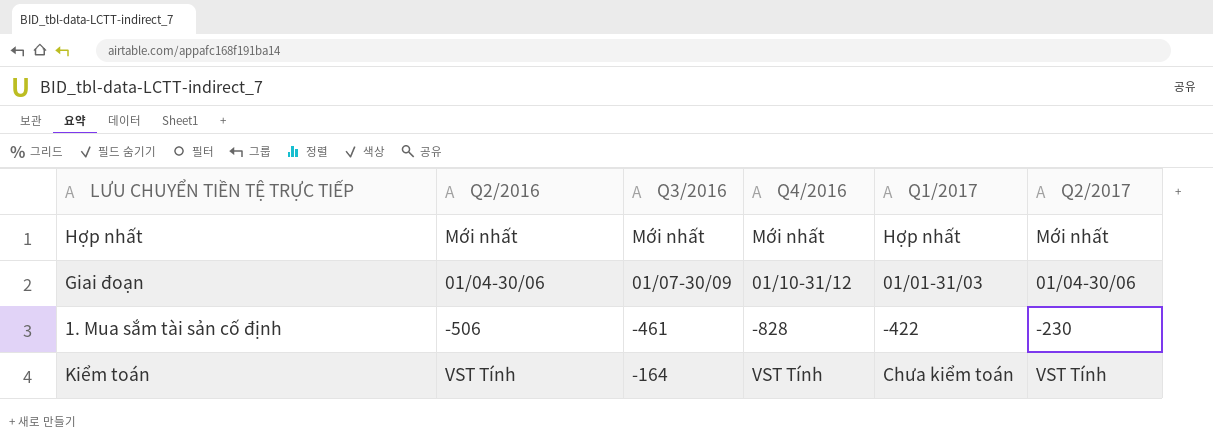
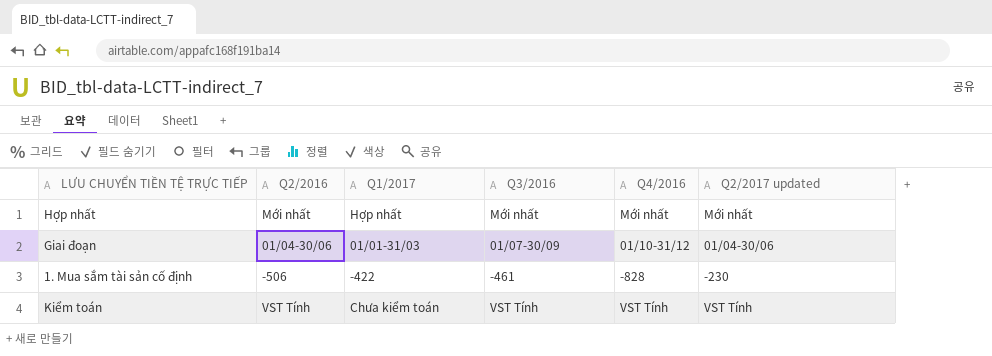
column Q1/2017 | position: 5 -> 3
column name: Q2/2017 -> Q2/2017 updated
Kiểm toán | Q3/2016: -164 -> VST Tính

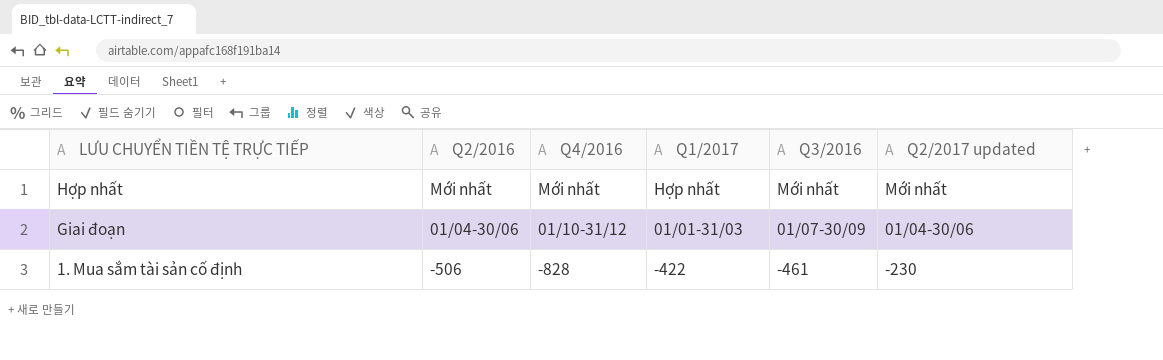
column Q4/2016 | position: 5 -> 3
row Kiểm toán: VST Tính | Chưa kiểm toán | VST Tính | VST Tính | VST Tính -> none

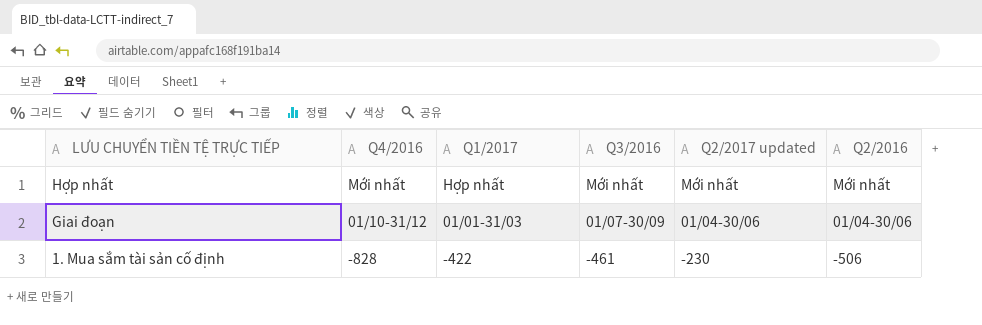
column Q2/2016 | position: 2 -> 6

